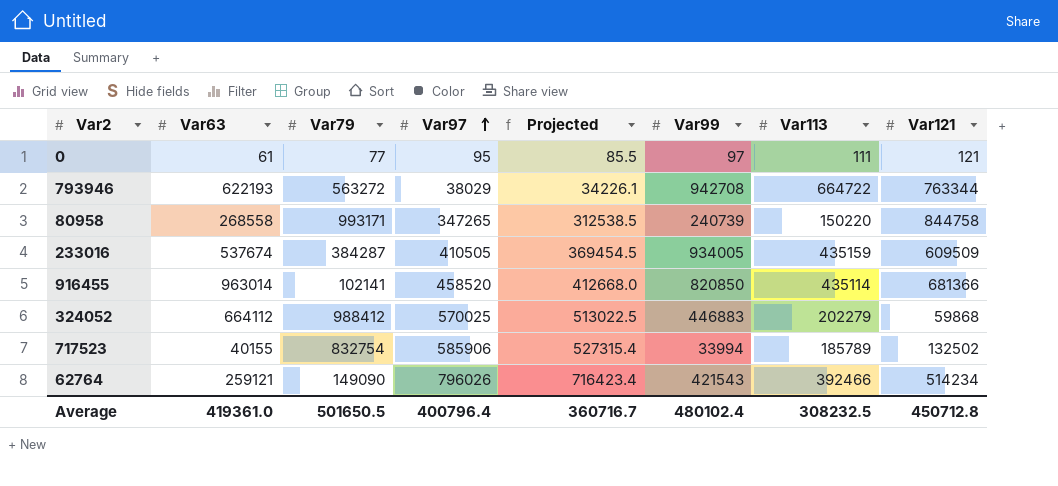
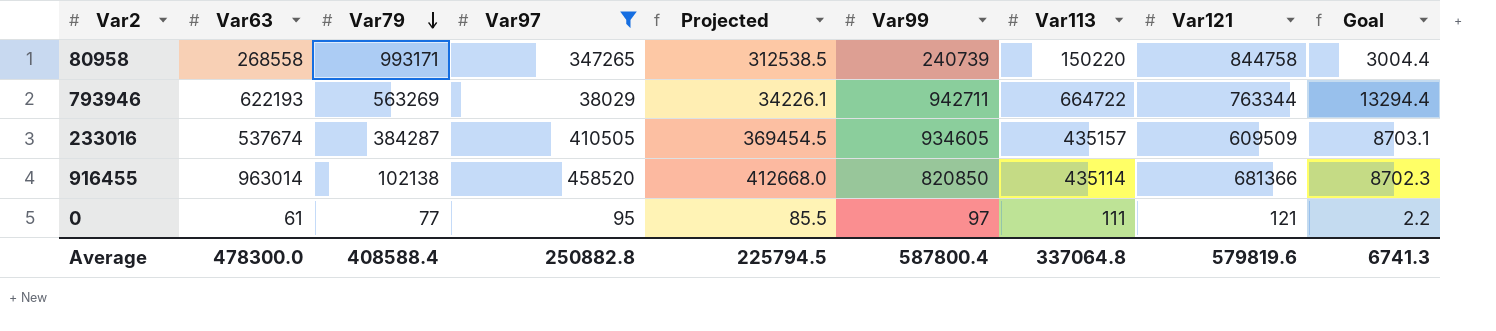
filter: none -> Var97 <= 458520
row order: Var97 ascending -> Var79 descending
column Goal | formula: none -> [Var113] * 0.02
793946 | Var79: 563272 -> 563269
793946 | Var99: 942708 -> 942711
233016 | Var99: 934005 -> 934605
233016 | Var113: 435159 -> 435157
916455 | Var79: 102141 -> 102138
Average | Var63: 419361.0 -> 478300.0
Average | Var79: 501650.5 -> 408588.4
Average | Var97: 400796.4 -> 250882.8
Average | Projected: 360716.7 -> 225794.5
Average | Var99: 480102.4 -> 587800.4
Average | Var113: 308232.5 -> 337064.8
Average | Var121: 450712.8 -> 579819.6

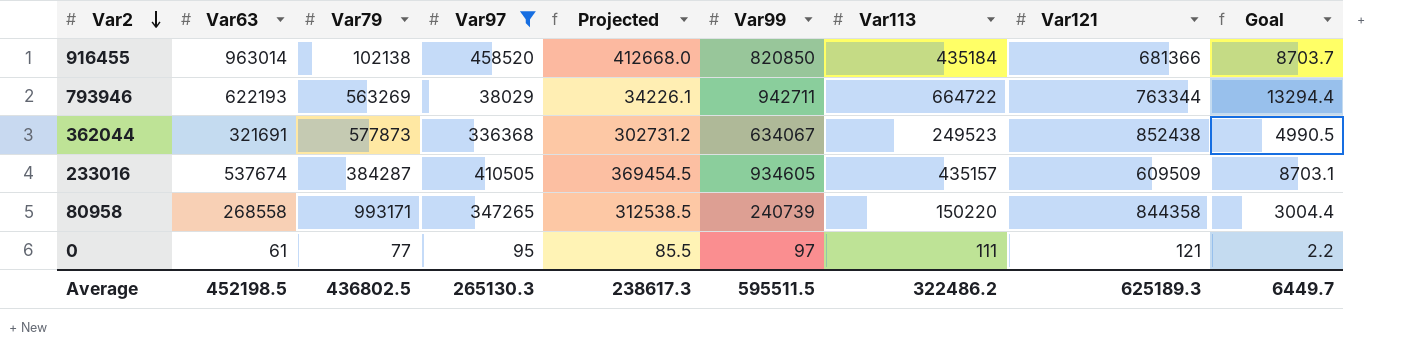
row order: Var79 descending -> Var2 descending
916455 | Var113: 435114 -> 435184
916455 | Goal: 8702.3 -> 8703.7
row 362044: none -> 321691 | 577873 | 336368 | 302731.2 | 634067 | 249523 | 852438 | 4990.5
80958 | Var121: 844758 -> 844358
Average | Var63: 478300.0 -> 452198.5
Average | Var79: 408588.4 -> 436802.5
Average | Var97: 250882.8 -> 265130.3
Average | Projected: 225794.5 -> 238617.3
Average | Var99: 587800.4 -> 595511.5
Average | Var113: 337064.8 -> 322486.2
Average | Var121: 579819.6 -> 625189.3
Average | Goal: 6741.3 -> 6449.7

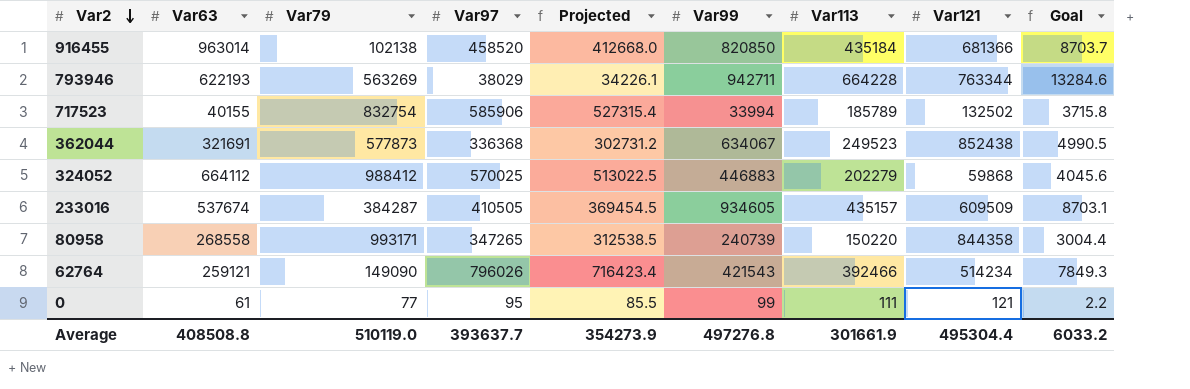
filter: Var97 <= 458520 -> none
793946 | Var113: 664722 -> 664228
793946 | Goal: 13294.4 -> 13284.6
0 | Var99: 97 -> 99
Average | Var63: 452198.5 -> 408508.8
Average | Var79: 436802.5 -> 510119.0
Average | Var97: 265130.3 -> 393637.7
Average | Projected: 238617.3 -> 354273.9
Average | Var99: 595511.5 -> 497276.8
Average | Var113: 322486.2 -> 301661.9
Average | Var121: 625189.3 -> 495304.4
Average | Goal: 6449.7 -> 6033.2

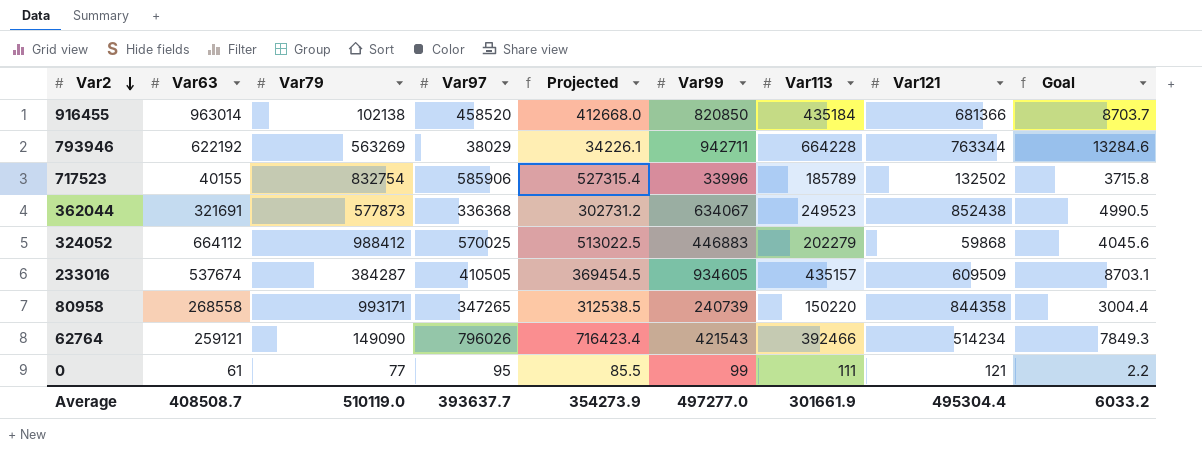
793946 | Var63: 622193 -> 622192
717523 | Var99: 33994 -> 33996
Average | Var63: 408508.8 -> 408508.7
Average | Var99: 497276.8 -> 497277.0

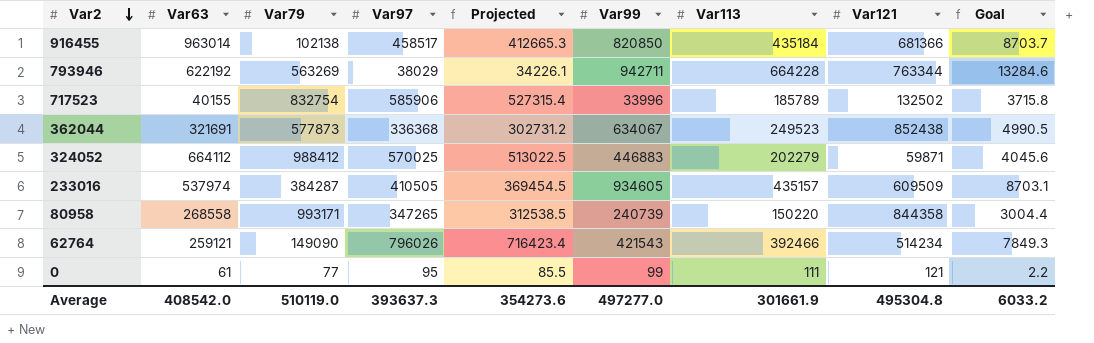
916455 | Var97: 458520 -> 458517
916455 | Projected: 412668.0 -> 412665.3
324052 | Var121: 59868 -> 59871
233016 | Var63: 537674 -> 537974
Average | Var63: 408508.7 -> 408542.0
Average | Var97: 393637.7 -> 393637.3
Average | Projected: 354273.9 -> 354273.6
Average | Var121: 495304.4 -> 495304.8

